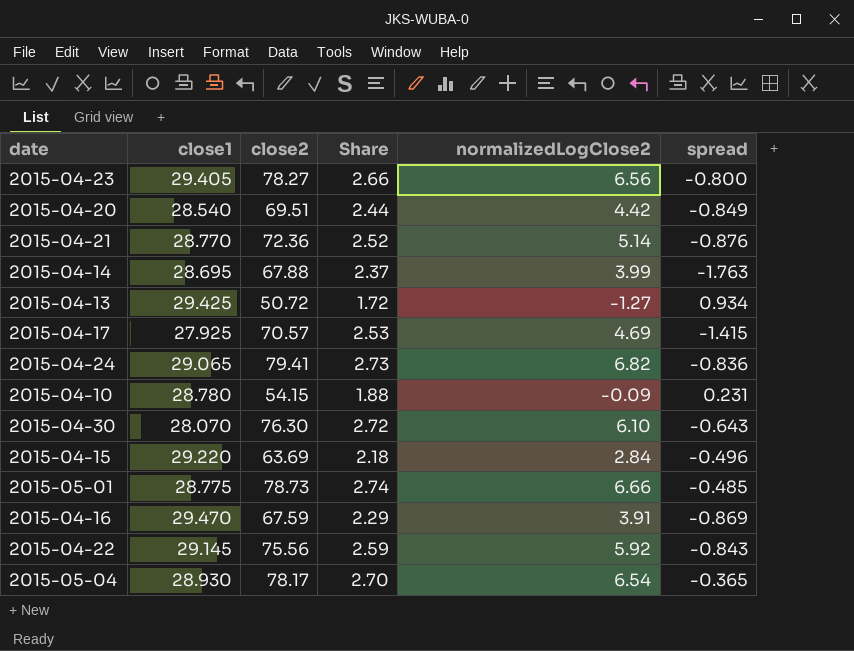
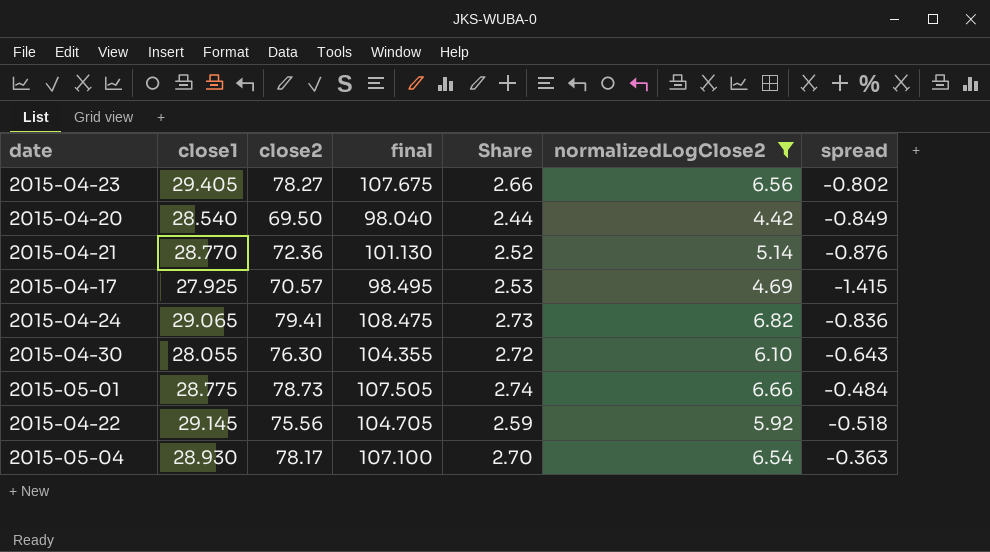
filter: none -> normalizedLogClose2 >= 4.42
column final | formula: none -> [close1] + [close2]
2015-04-23 | spread: -0.800 -> -0.802
2015-04-20 | close2: 69.51 -> 69.50
2015-04-30 | close1: 28.070 -> 28.055
2015-05-01 | spread: -0.485 -> -0.484
2015-04-22 | spread: -0.843 -> -0.518
2015-05-04 | spread: -0.365 -> -0.363

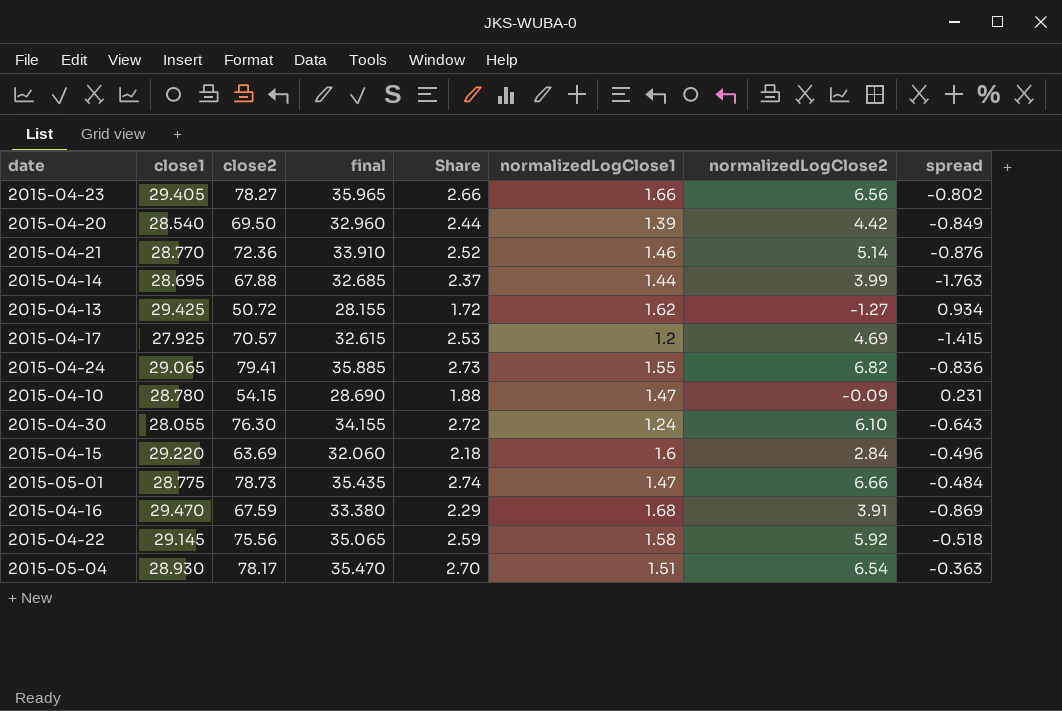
filter: normalizedLogClose2 >= 4.42 -> none
column final | formula: [close1] + [close2] -> [close1] + [normalizedLogClose2]
column normalizedLogClose1 | position: none -> 6

